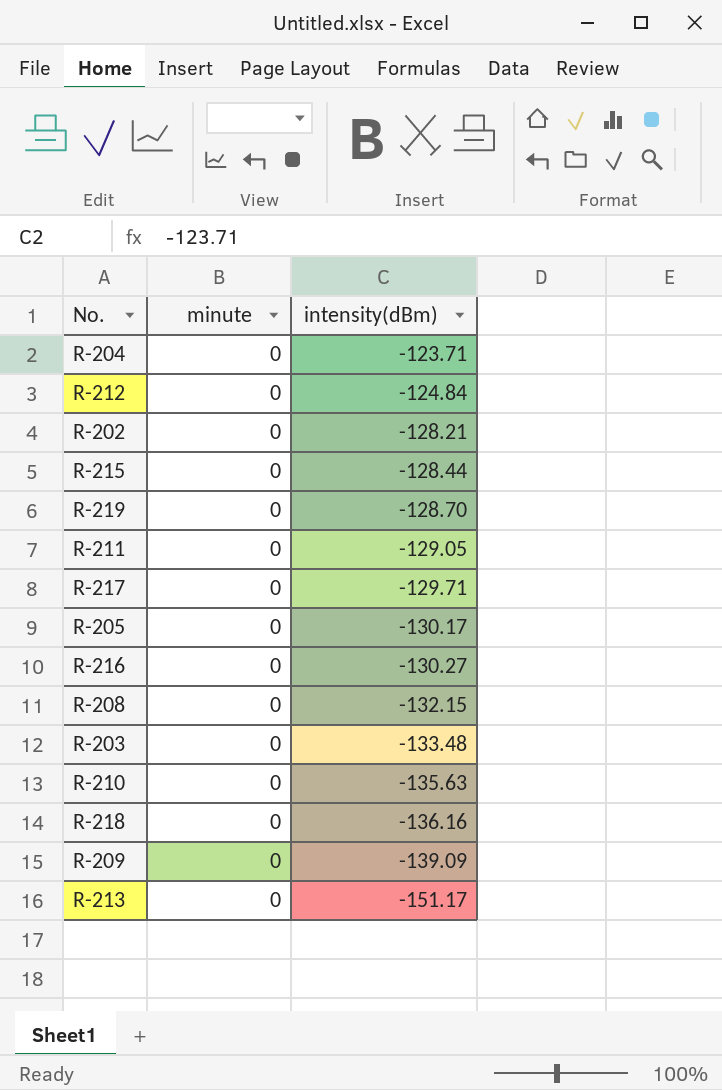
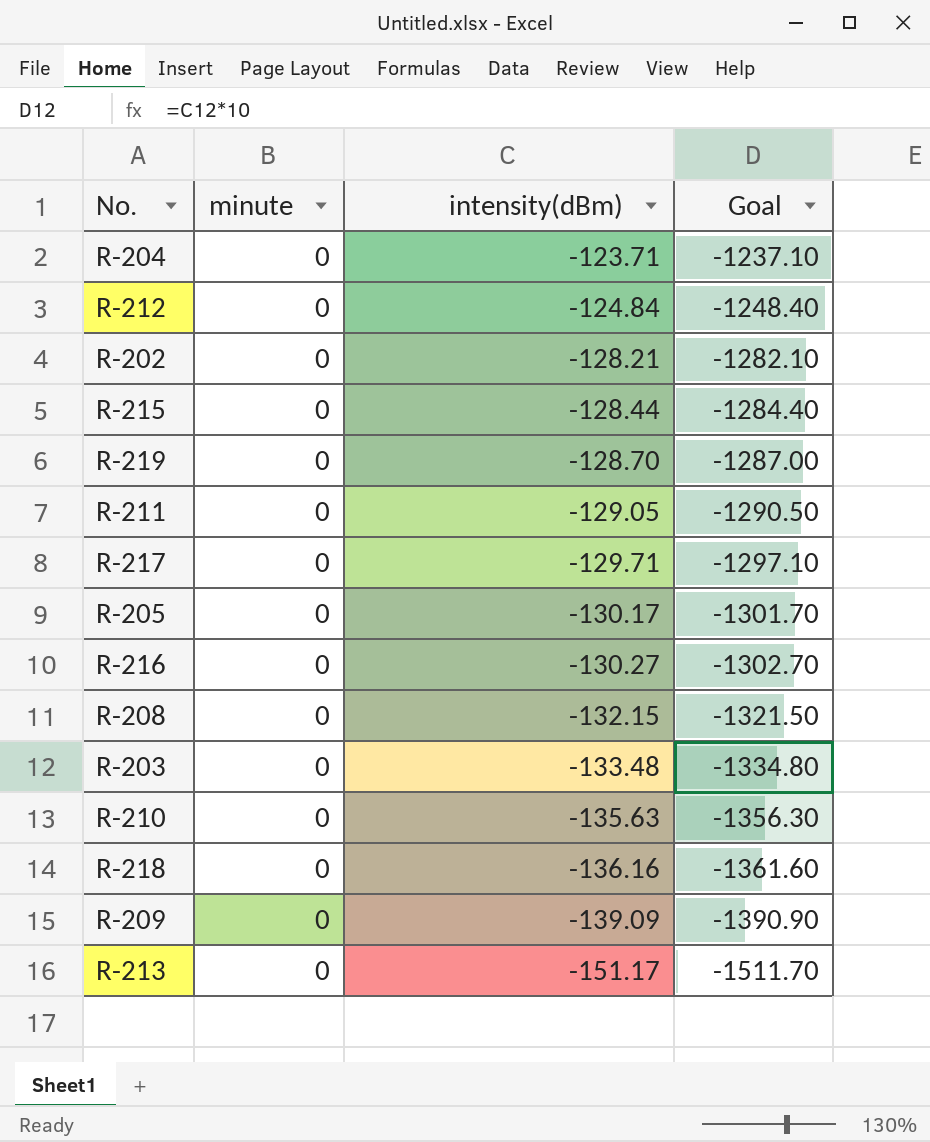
column Goal | formula: none -> [intensity(dBm)] * 10

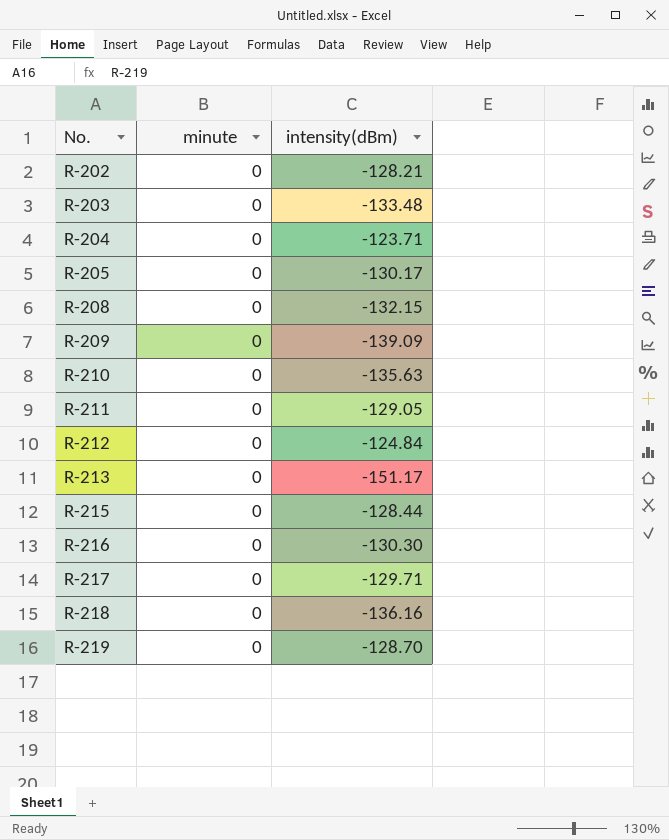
row order: intensity(dBm) descending -> No. ascending
column Goal | formula: [intensity(dBm)] * 10 -> none
R-216 | intensity(dBm): -130.27 -> -130.30

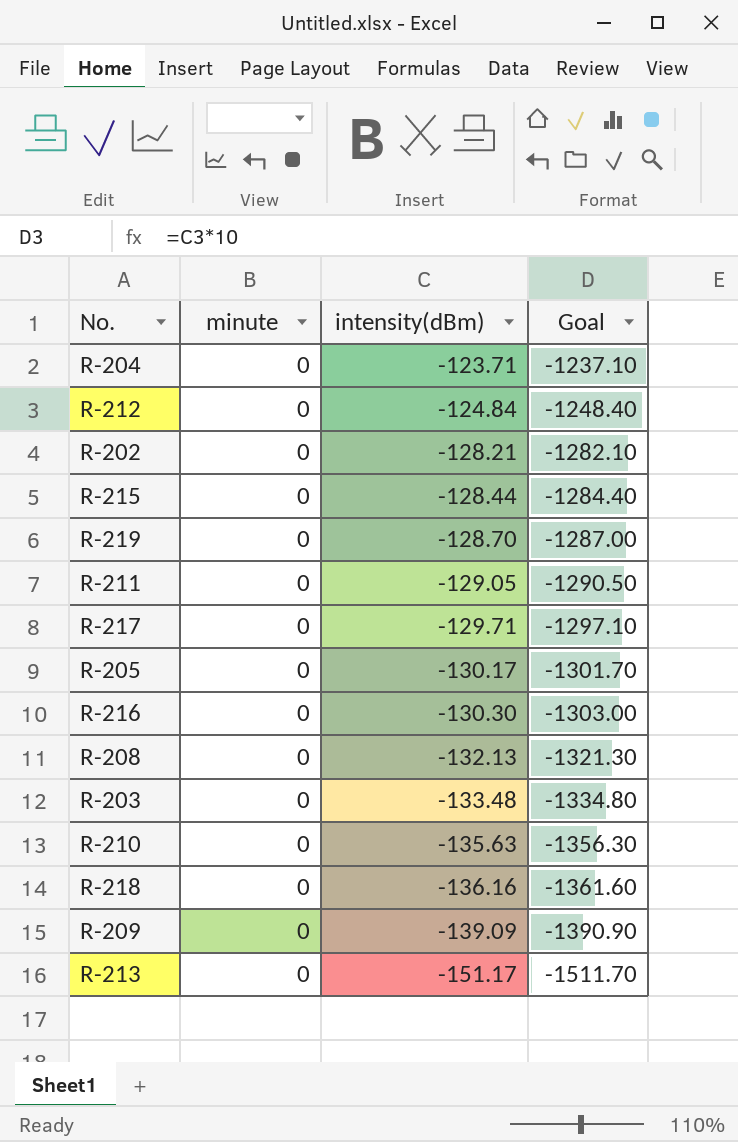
row order: No. ascending -> intensity(dBm) descending
column Goal | formula: none -> [intensity(dBm)] * 10
R-208 | intensity(dBm): -132.15 -> -132.13

